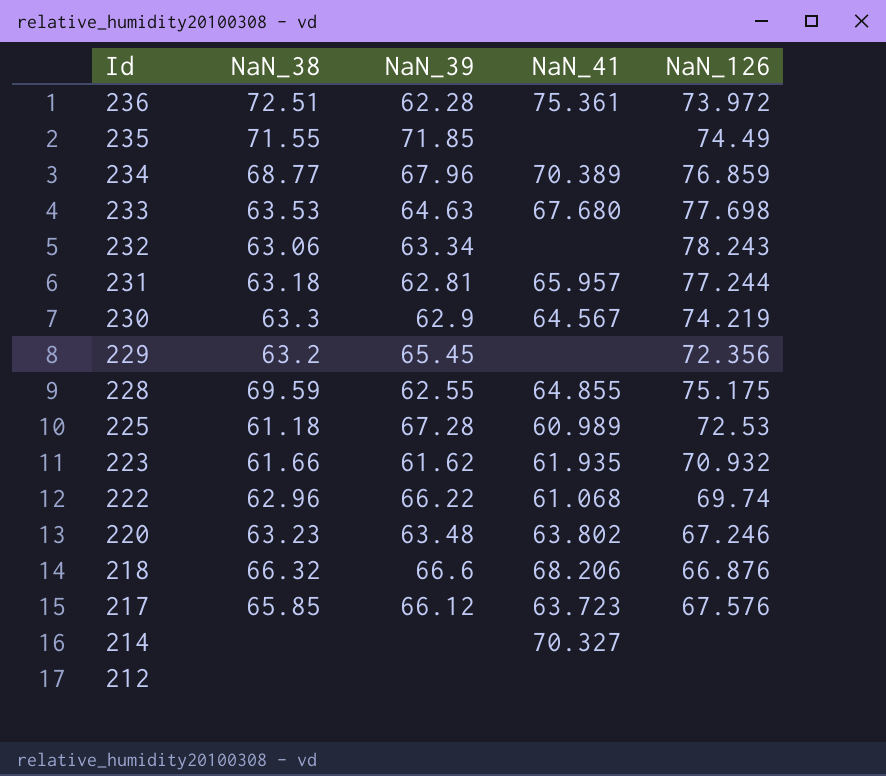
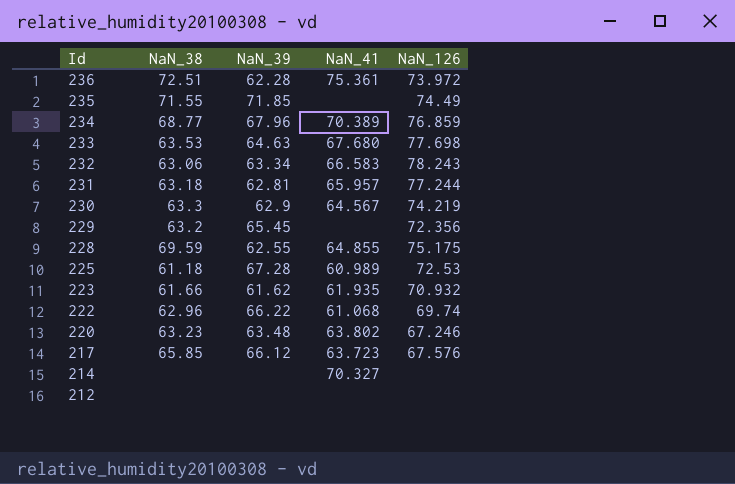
row 218: 66.32 | 66.6 | 68.206 | 66.876 -> none
232 | NaN_41: none -> 66.583

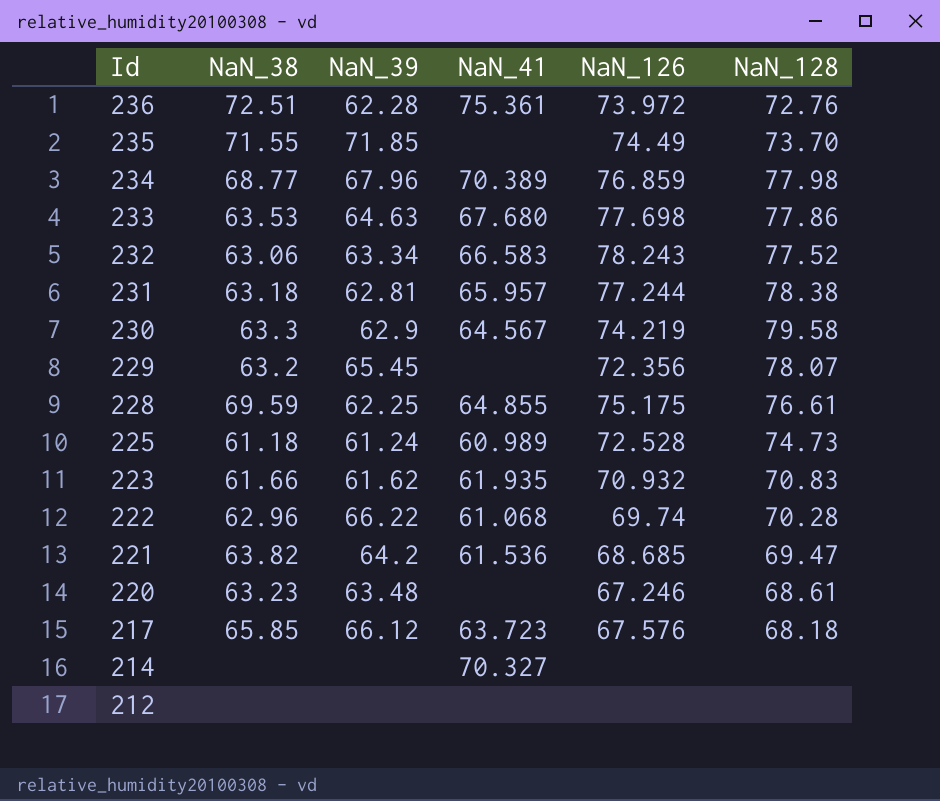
column NaN_128 | position: none -> 6
228 | NaN_39: 62.55 -> 62.25
225 | NaN_39: 67.28 -> 61.24
225 | NaN_126: 72.53 -> 72.528
row 221: none -> 63.82 | 64.2 | 61.536 | 68.685 | 69.47
220 | NaN_41: 63.802 -> none

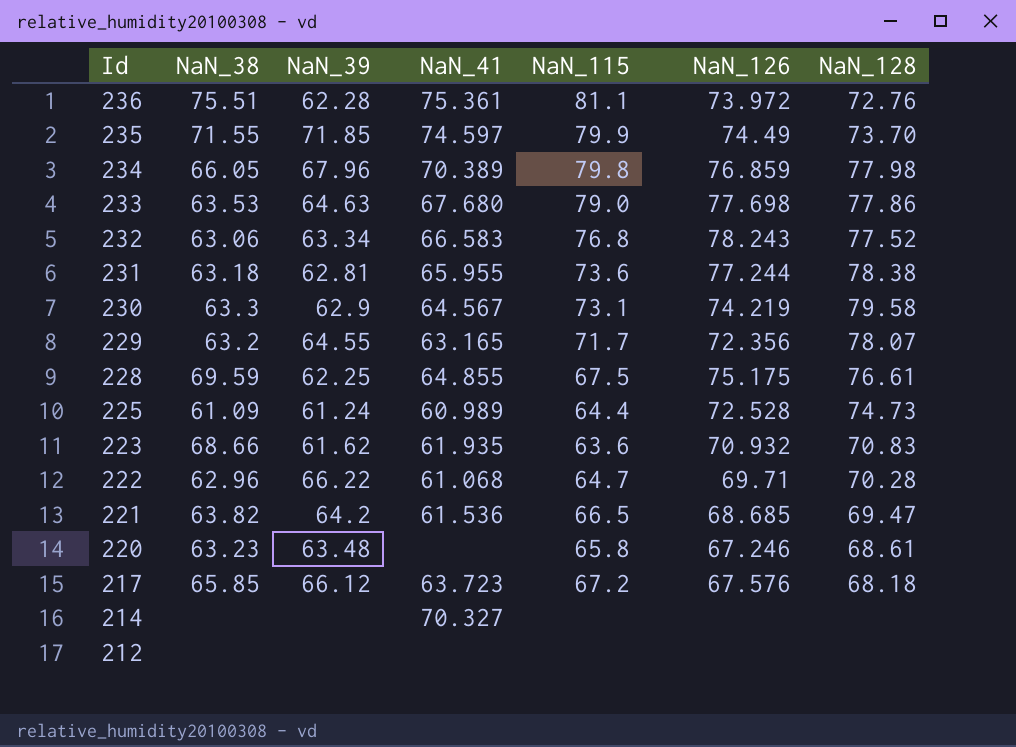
column NaN_115 | position: none -> 5
236 | NaN_38: 72.51 -> 75.51
235 | NaN_41: none -> 74.597
234 | NaN_38: 68.77 -> 66.05
231 | NaN_41: 65.957 -> 65.955
229 | NaN_39: 65.45 -> 64.55
229 | NaN_41: none -> 63.165
225 | NaN_38: 61.18 -> 61.09
223 | NaN_38: 61.66 -> 68.66
222 | NaN_126: 69.74 -> 69.71

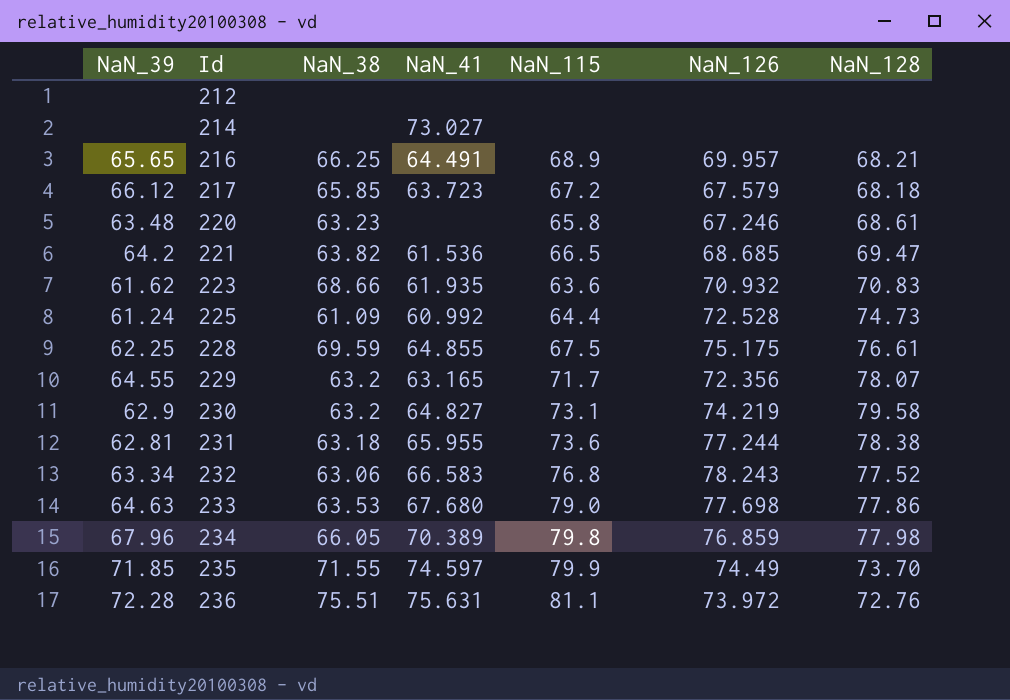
row order: Id descending -> Id ascending
column NaN_39 | position: 3 -> 1
row 222: 62.96 | 66.22 | 61.068 | 64.7 | 69.71 | 70.28 -> none
214 | NaN_41: 70.327 -> 73.027
row 216: none -> 65.65 | 66.25 | 64.491 | 68.9 | 69.957 | 68.21
217 | NaN_126: 67.576 -> 67.579
225 | NaN_41: 60.989 -> 60.992
230 | NaN_38: 63.3 -> 63.2
230 | NaN_41: 64.567 -> 64.827
236 | NaN_39: 62.28 -> 72.28
236 | NaN_41: 75.361 -> 75.631

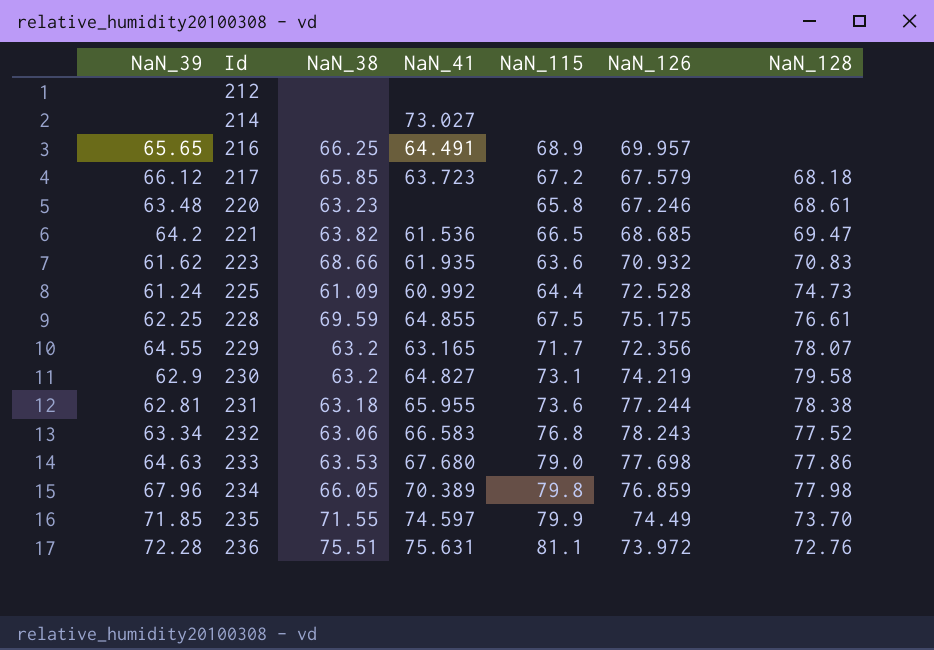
216 | NaN_128: 68.21 -> none

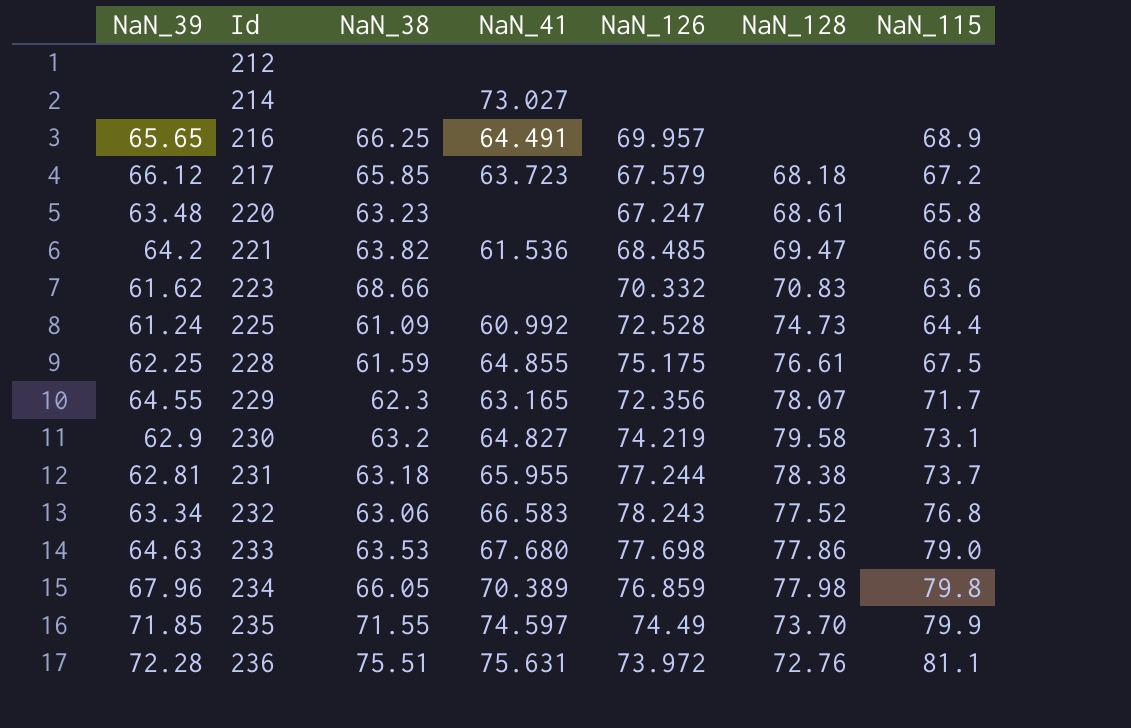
column NaN_115 | position: 5 -> 7
220 | NaN_126: 67.246 -> 67.247
221 | NaN_126: 68.685 -> 68.485
223 | NaN_41: 61.935 -> none
223 | NaN_126: 70.932 -> 70.332
228 | NaN_38: 69.59 -> 61.59
229 | NaN_38: 63.2 -> 62.3
231 | NaN_115: 73.6 -> 73.7

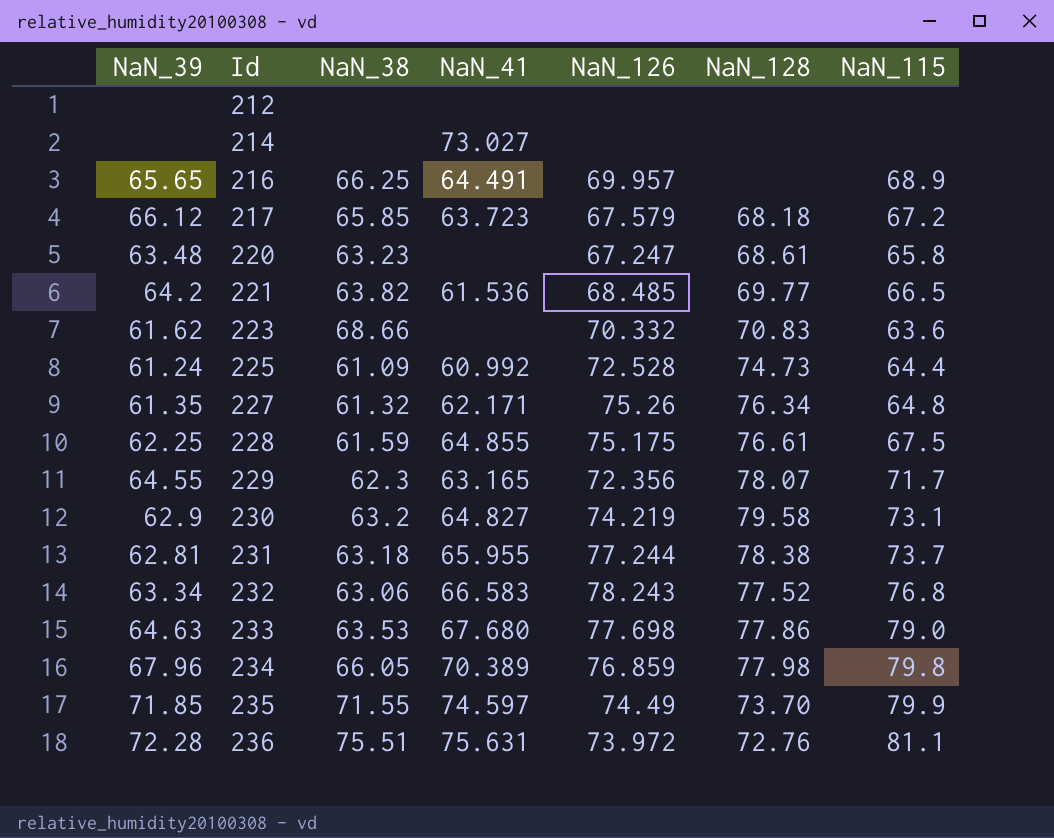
221 | NaN_128: 69.47 -> 69.77
row 227: none -> 61.35 | 61.32 | 62.171 | 75.26 | 76.34 | 64.8

